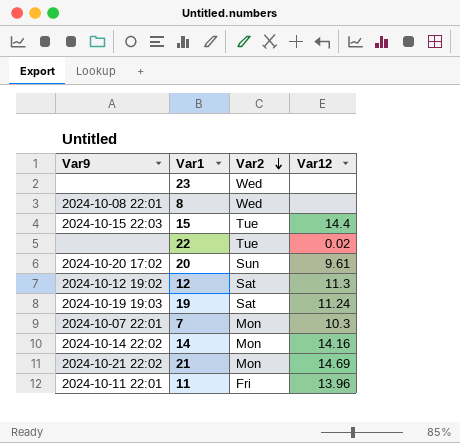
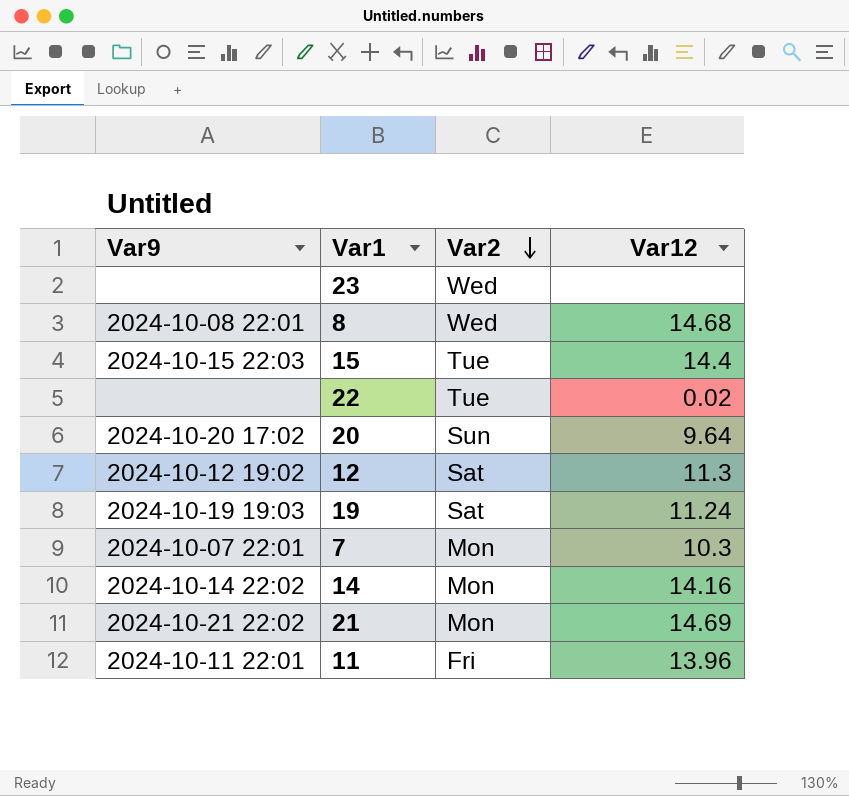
8 | Var12: none -> 14.68
20 | Var12: 9.61 -> 9.64

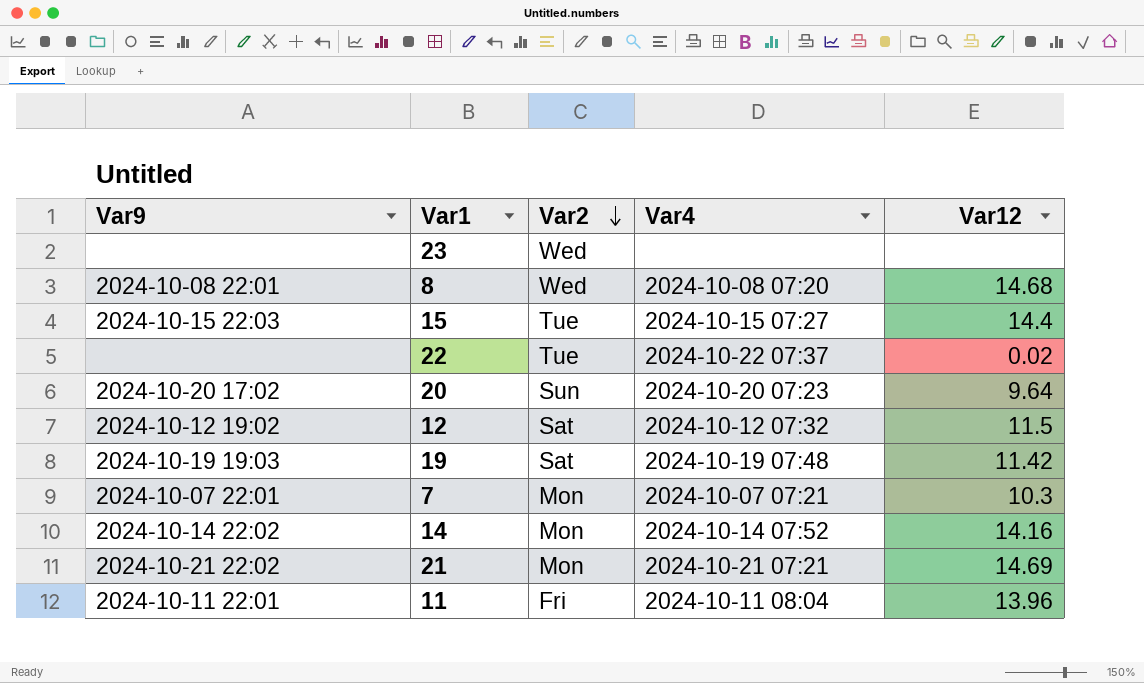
column Var4 | position: none -> 4
12 | Var12: 11.3 -> 11.5
19 | Var12: 11.24 -> 11.42

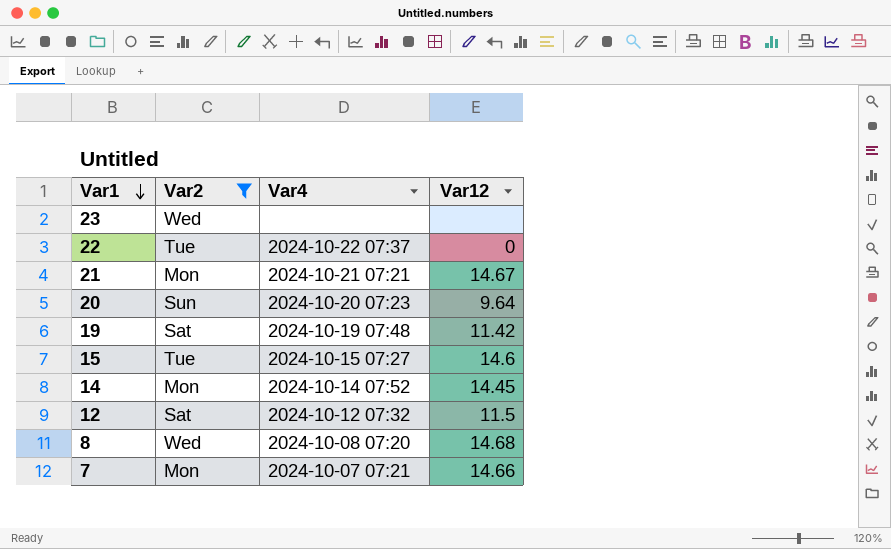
filter: none -> Var2 != Fri
row order: Var2 descending -> Var1 descending
column Var9 | position: 1 -> none
22 | Var12: 0.02 -> 0
21 | Var12: 14.69 -> 14.67
15 | Var12: 14.4 -> 14.6
14 | Var12: 14.16 -> 14.45
7 | Var12: 10.3 -> 14.66

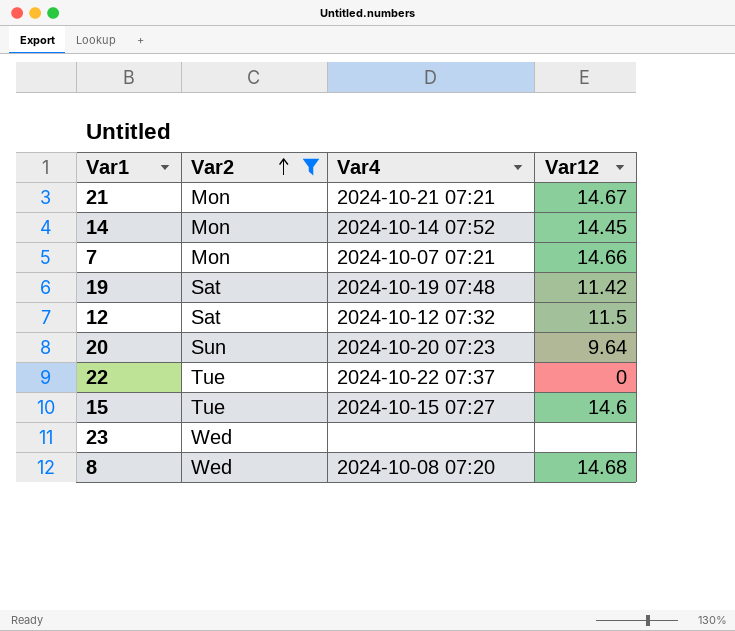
row order: Var1 descending -> Var2 ascending

